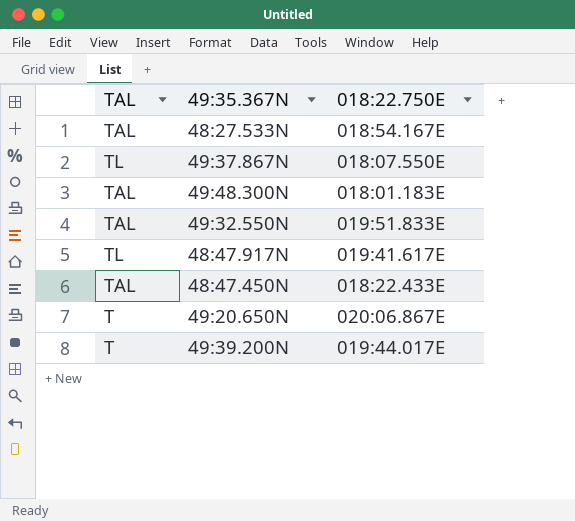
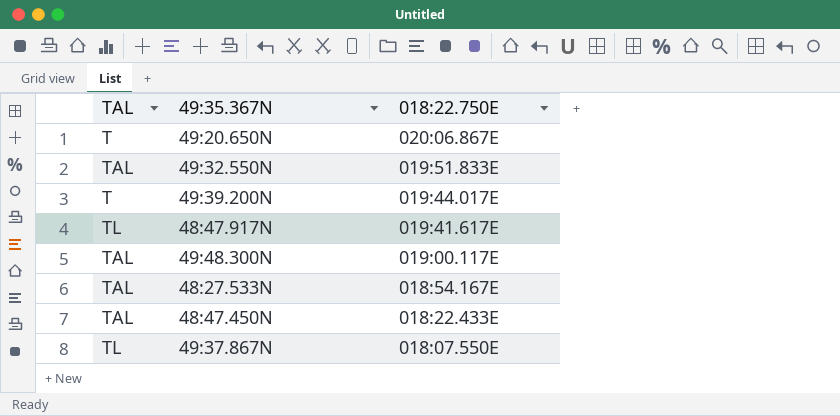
row order: none -> 018:22.750E descending
49:48.300N | 018:22.750E: 018:01.183E -> 019:00.117E

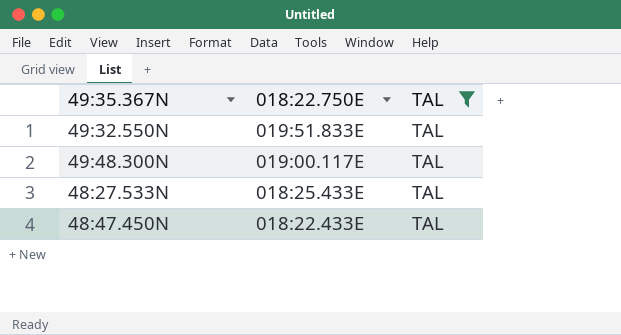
filter: none -> TAL = TAL
column TAL | position: 1 -> 3
48:27.533N | 018:22.750E: 018:54.167E -> 018:25.433E

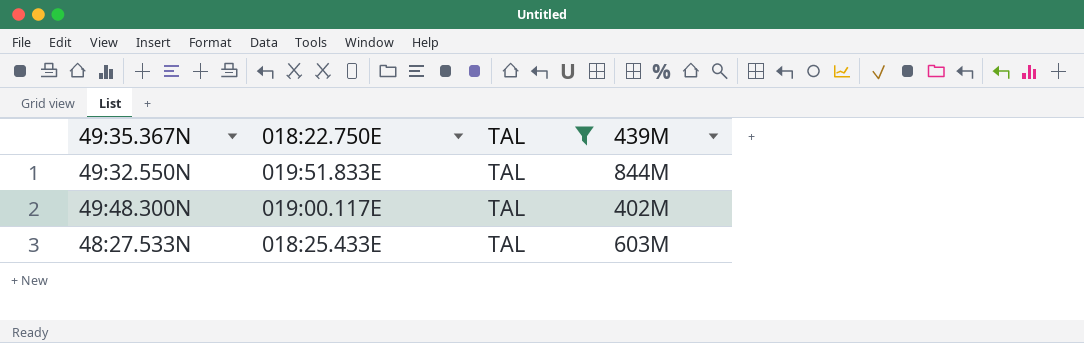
column 439M | position: none -> 4
row 48:47.450N: 018:22.433E | TAL -> none

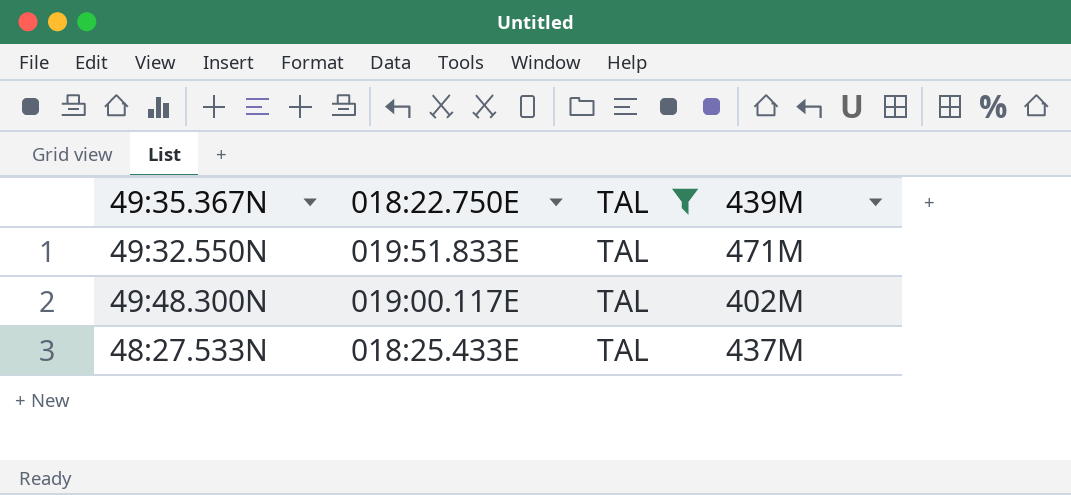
49:32.550N | 439M: 844M -> 471M
48:27.533N | 439M: 603M -> 437M

